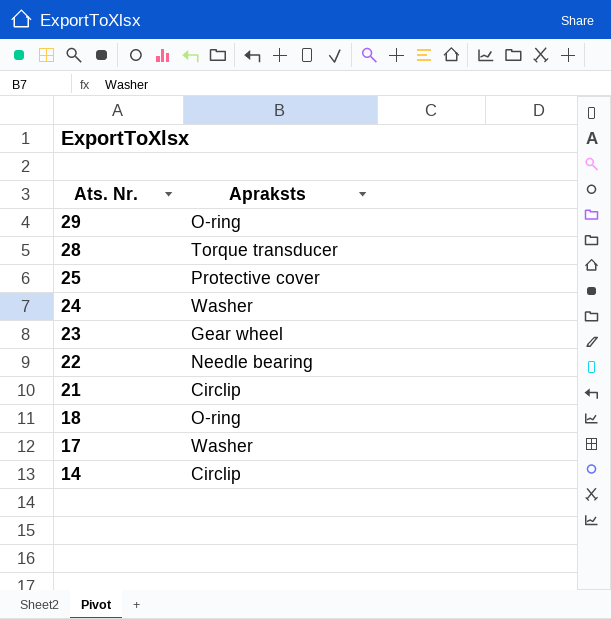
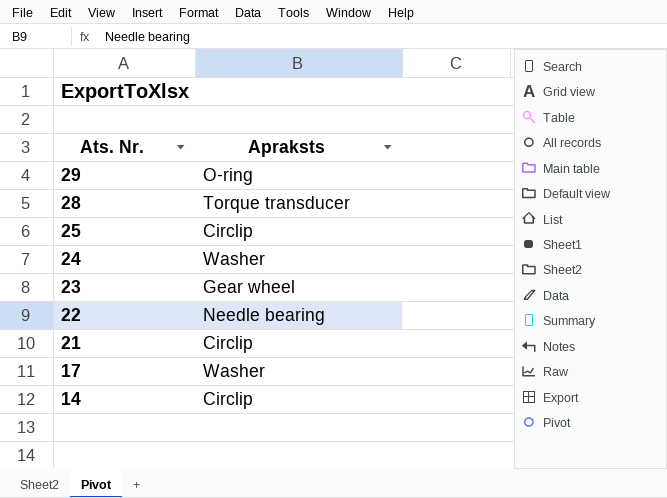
row 18: O-ring -> none
25 | Apraksts: Protective cover -> Circlip

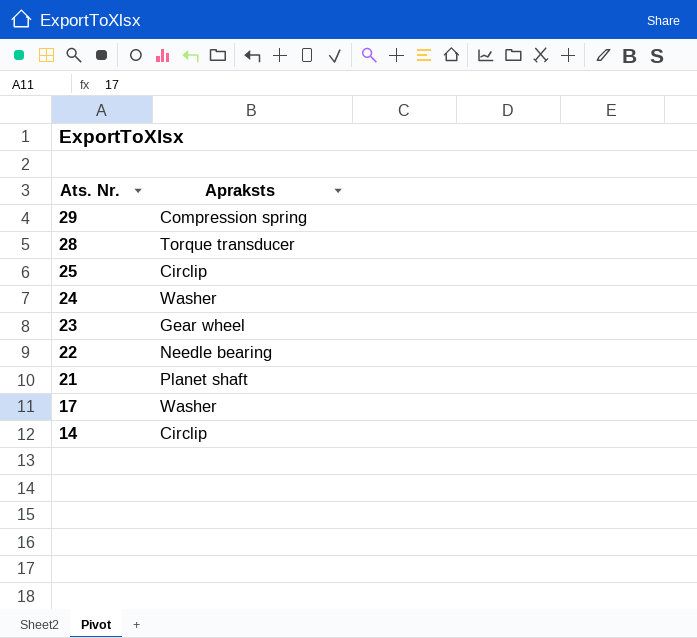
29 | Apraksts: O-ring -> Compression spring
21 | Apraksts: Circlip -> Planet shaft

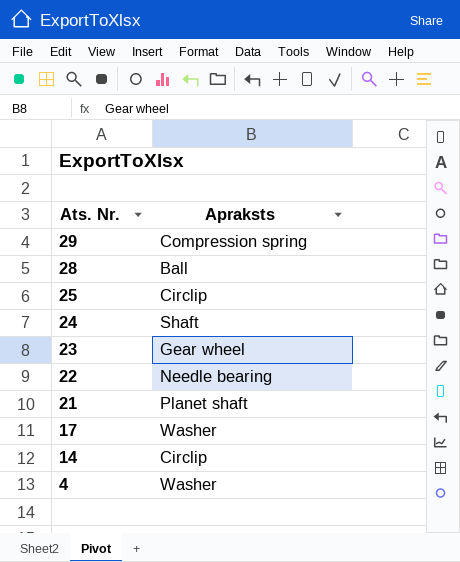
28 | Apraksts: Torque transducer -> Ball
24 | Apraksts: Washer -> Shaft
row 4: none -> Washer

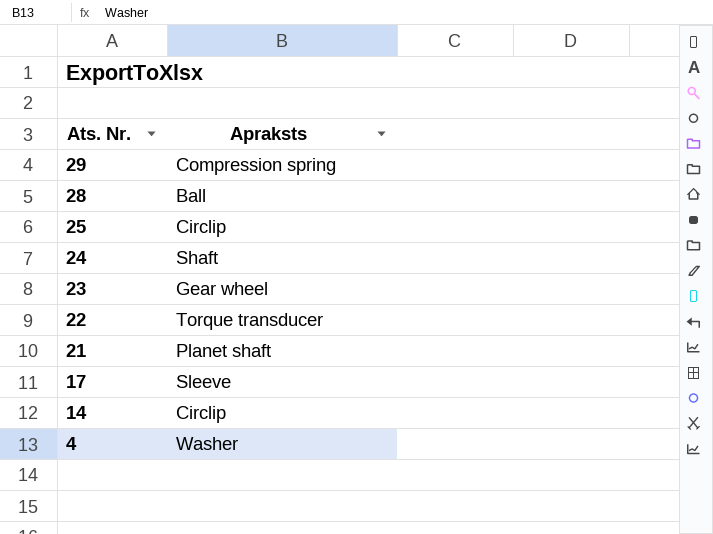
22 | Apraksts: Needle bearing -> Torque transducer
17 | Apraksts: Washer -> Sleeve

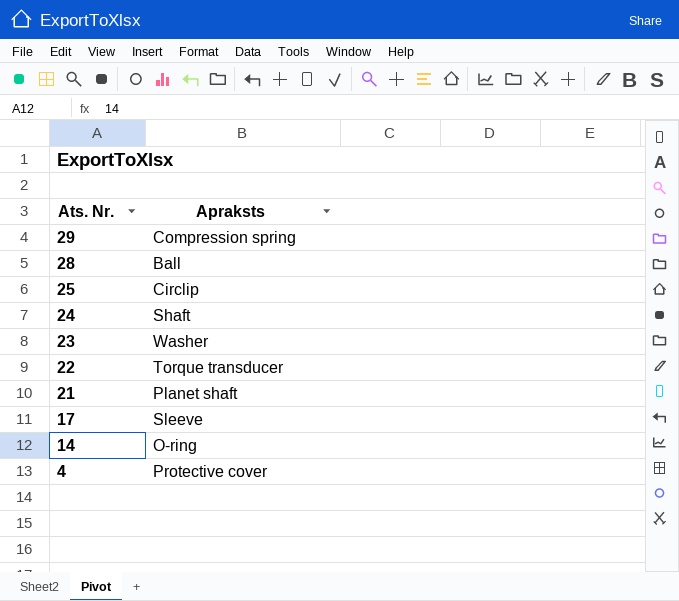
23 | Apraksts: Gear wheel -> Washer
14 | Apraksts: Circlip -> O-ring
4 | Apraksts: Washer -> Protective cover

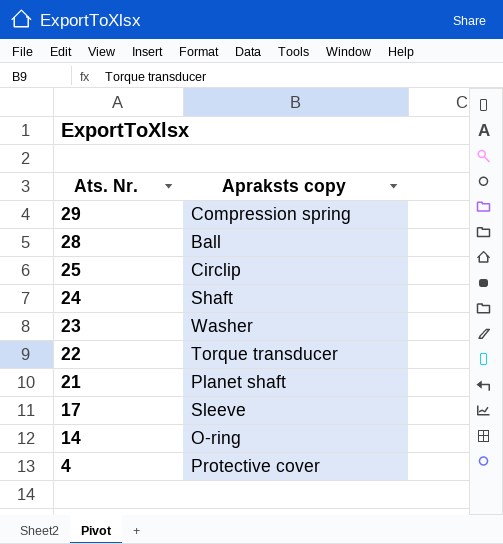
column name: Apraksts -> Apraksts copy

